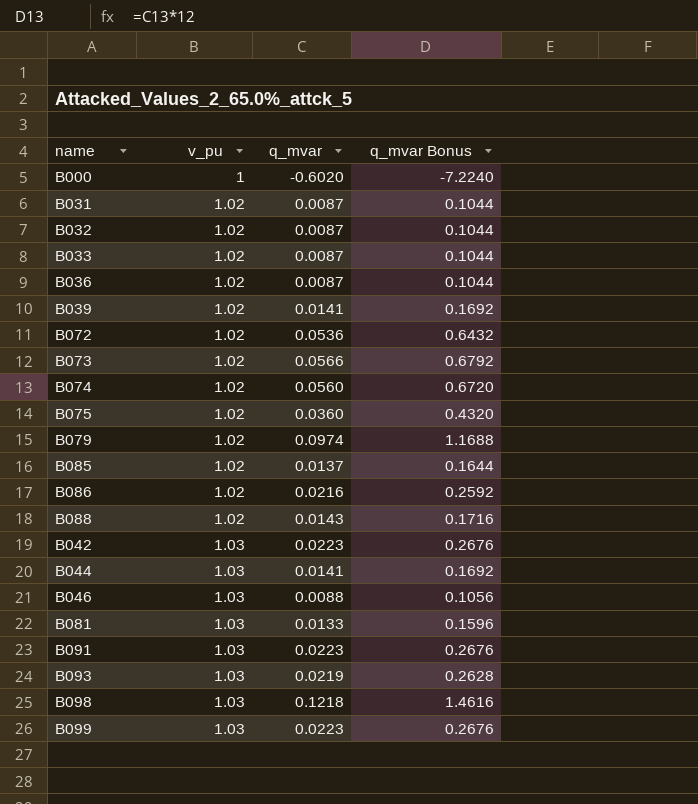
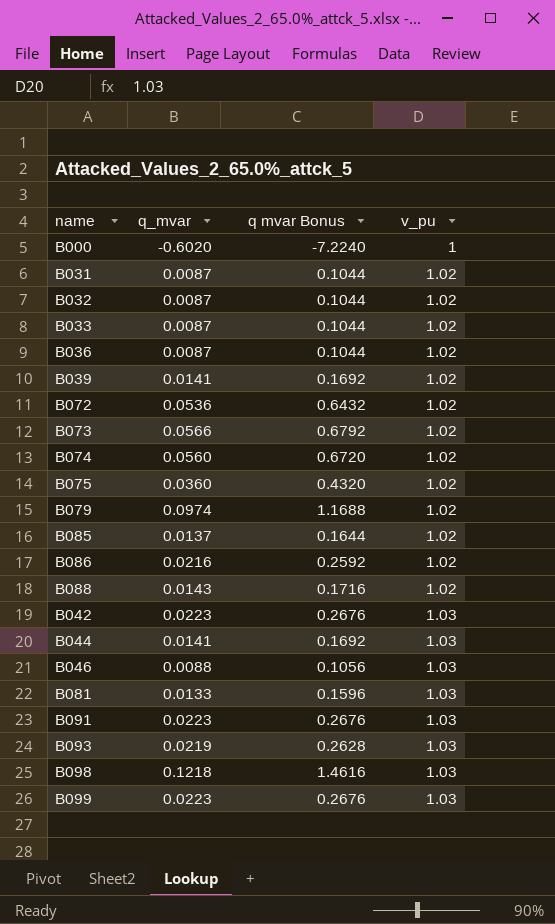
column name: q_mvar Bonus -> q mvar Bonus
column v_pu | position: 2 -> 4

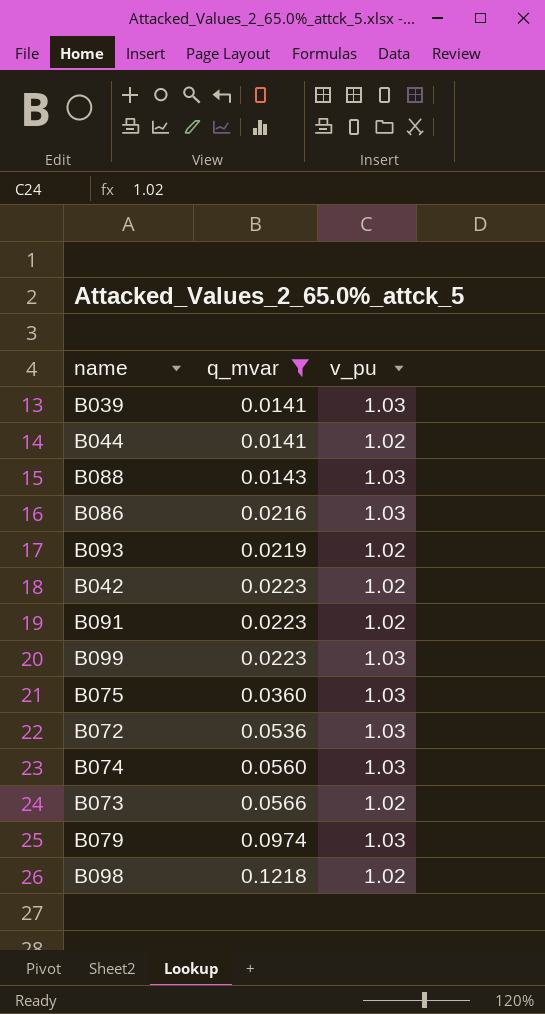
filter: none -> q_mvar >= 0.0141
row order: v_pu ascending -> q_mvar ascending
column q mvar Bonus | formula: [q_mvar] * 12 -> none
B039 | v_pu: 1.02 -> 1.03
B044 | v_pu: 1.03 -> 1.02
B088 | v_pu: 1.02 -> 1.03
B086 | v_pu: 1.02 -> 1.03
B093 | v_pu: 1.03 -> 1.02
B042 | v_pu: 1.03 -> 1.02
B091 | v_pu: 1.03 -> 1.02
B075 | v_pu: 1.02 -> 1.03
B072 | v_pu: 1.02 -> 1.03
B074 | v_pu: 1.02 -> 1.03
B079 | v_pu: 1.02 -> 1.03
B098 | v_pu: 1.03 -> 1.02

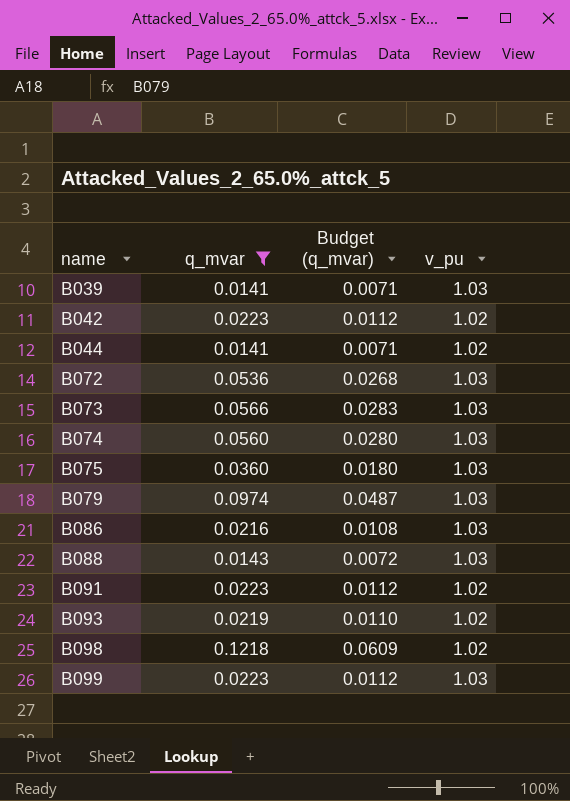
row order: q_mvar ascending -> name ascending
column Budget (q_mvar) | formula: none -> [q_mvar] * 0.5
B073 | v_pu: 1.02 -> 1.03

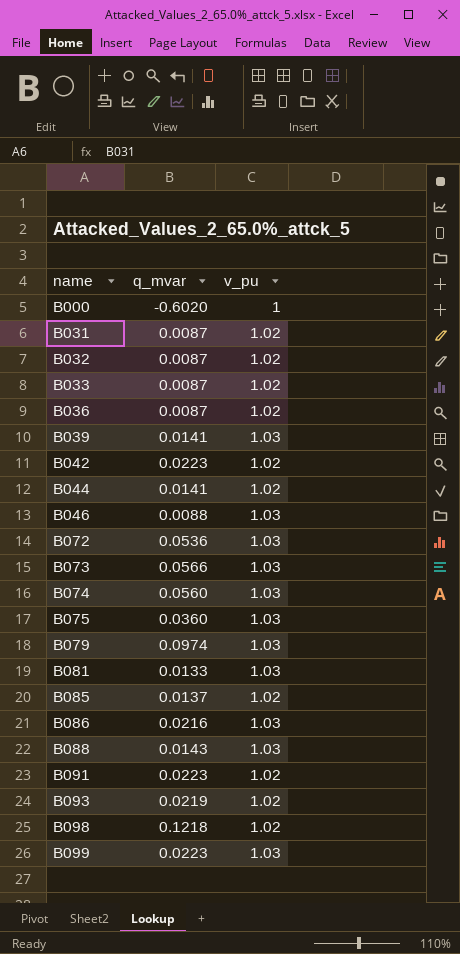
filter: q_mvar >= 0.0141 -> none
column Budget (q_mvar) | formula: [q_mvar] * 0.5 -> none

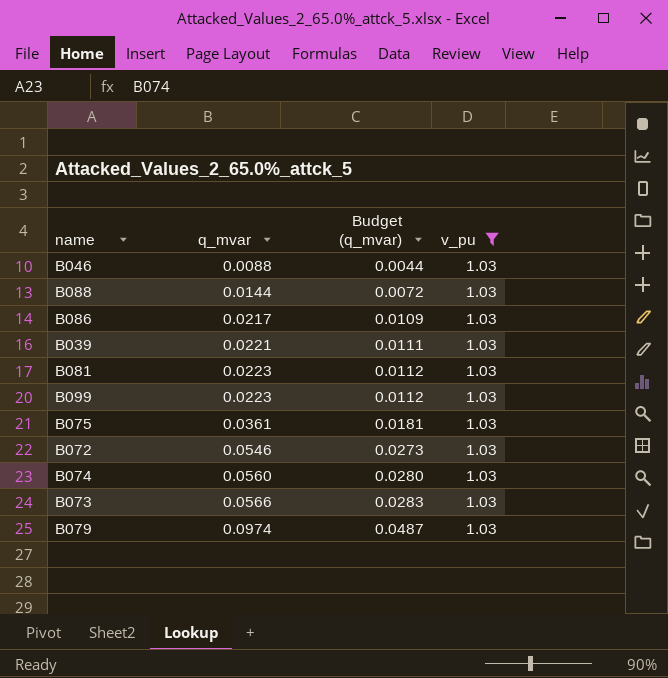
filter: none -> v_pu = 1.03
row order: name ascending -> q_mvar ascending
column Budget (q_mvar) | formula: none -> [q_mvar] * 0.5
B088 | q_mvar: 0.0143 -> 0.0144
B086 | q_mvar: 0.0216 -> 0.0217
B039 | q_mvar: 0.0141 -> 0.0221
B081 | q_mvar: 0.0133 -> 0.0223
B075 | q_mvar: 0.0360 -> 0.0361
B072 | q_mvar: 0.0536 -> 0.0546

